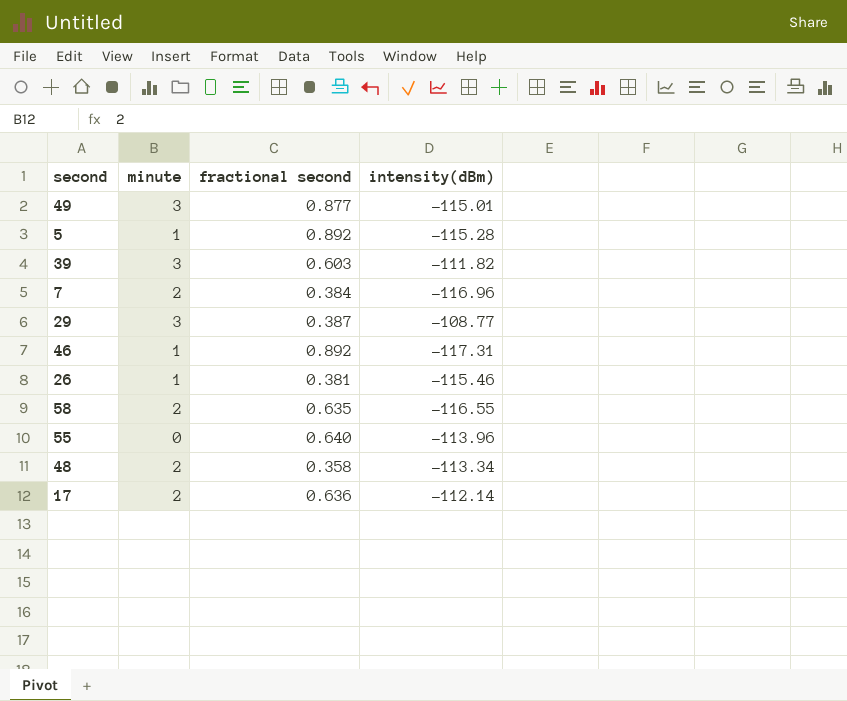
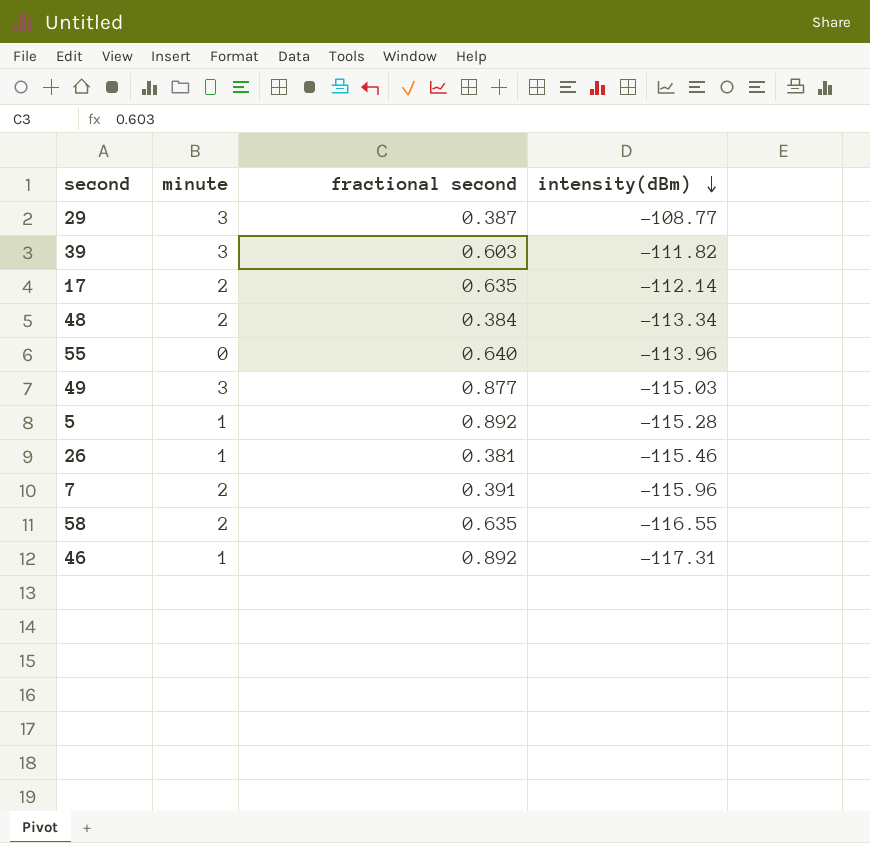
row order: none -> intensity(dBm) descending
17 | fractional second: 0.636 -> 0.635
48 | fractional second: 0.358 -> 0.384
49 | intensity(dBm): -115.01 -> -115.03
7 | fractional second: 0.384 -> 0.391
7 | intensity(dBm): -116.96 -> -115.96

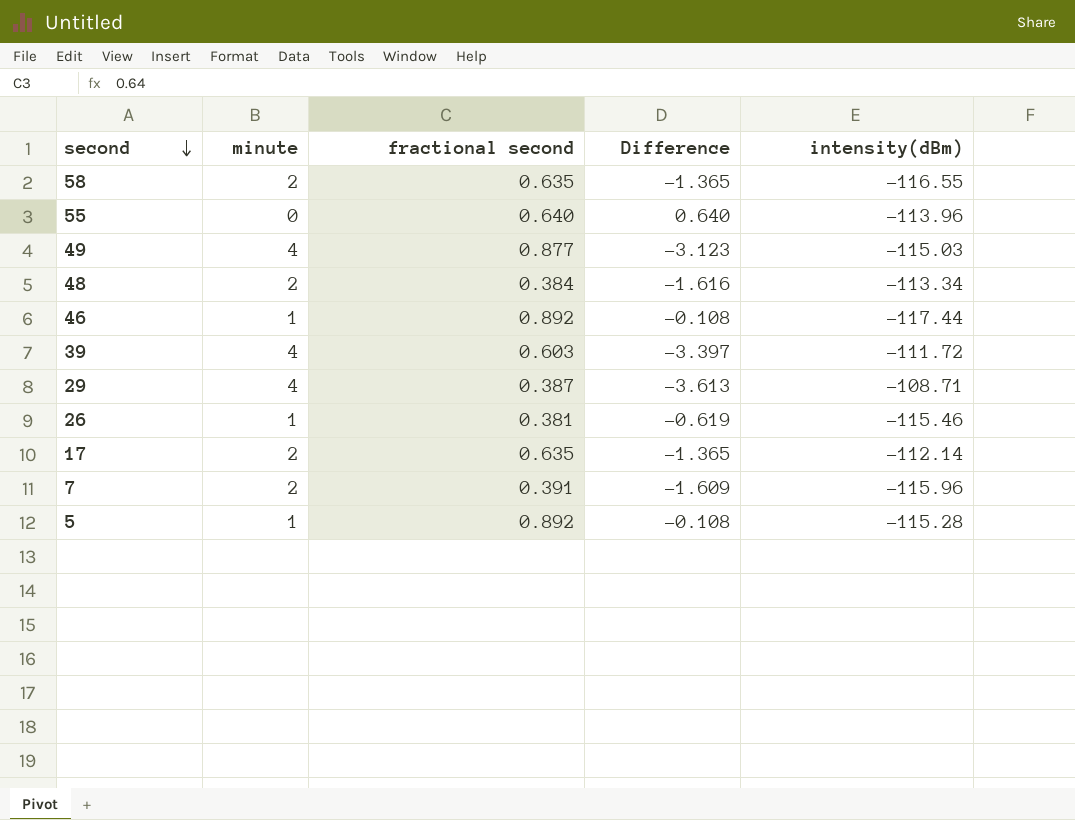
row order: intensity(dBm) descending -> second descending
column Difference | formula: none -> [fractional second] - [minute]
49 | minute: 3 -> 4
46 | intensity(dBm): -117.31 -> -117.44
39 | minute: 3 -> 4
39 | intensity(dBm): -111.82 -> -111.72
29 | minute: 3 -> 4
29 | intensity(dBm): -108.77 -> -108.71

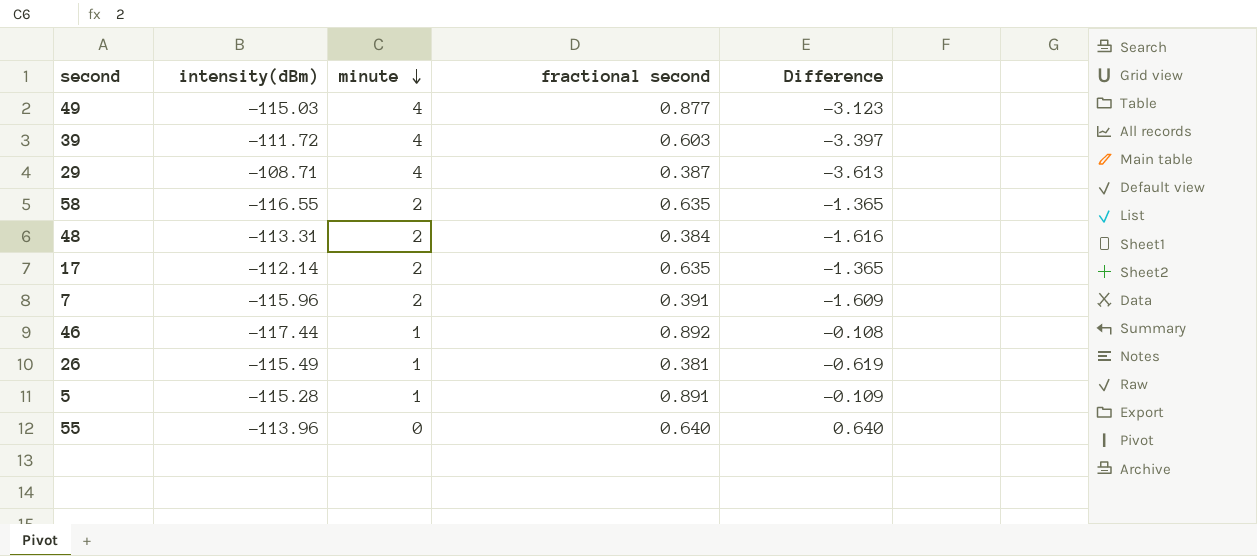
row order: second descending -> minute descending
column intensity(dBm) | position: 5 -> 2
48 | intensity(dBm): -113.34 -> -113.31
26 | intensity(dBm): -115.46 -> -115.49
5 | fractional second: 0.892 -> 0.891
5 | Difference: -0.108 -> -0.109

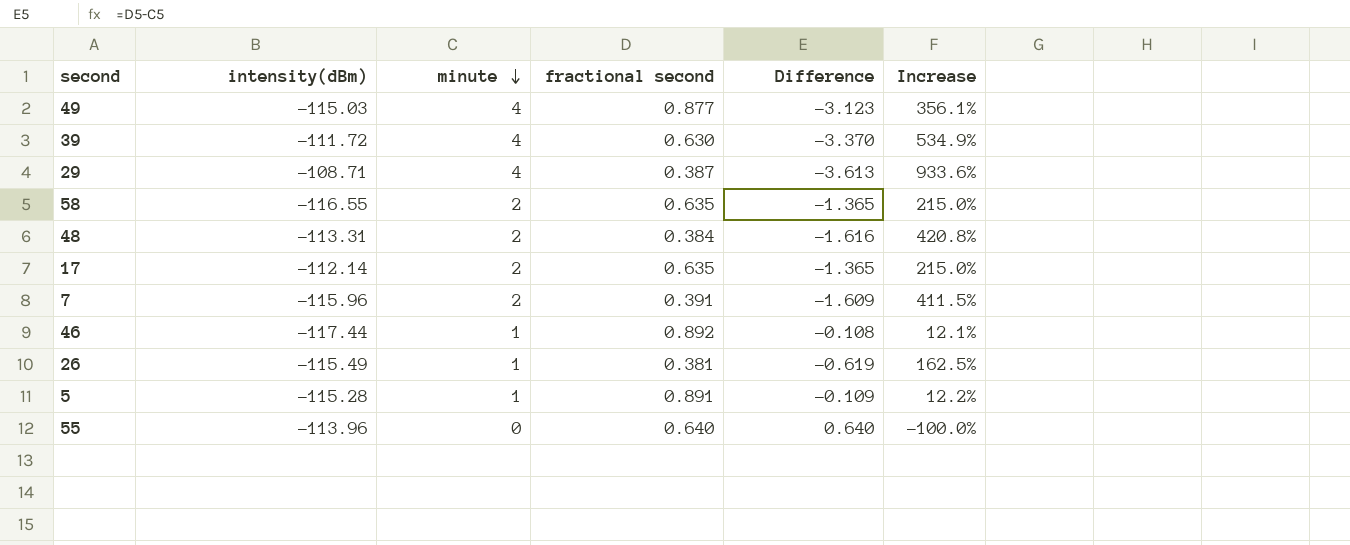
column Increase | formula: none -> ([minute] - [fractional second]) / [fractional second]
39 | fractional second: 0.603 -> 0.630
39 | Difference: -3.397 -> -3.370

